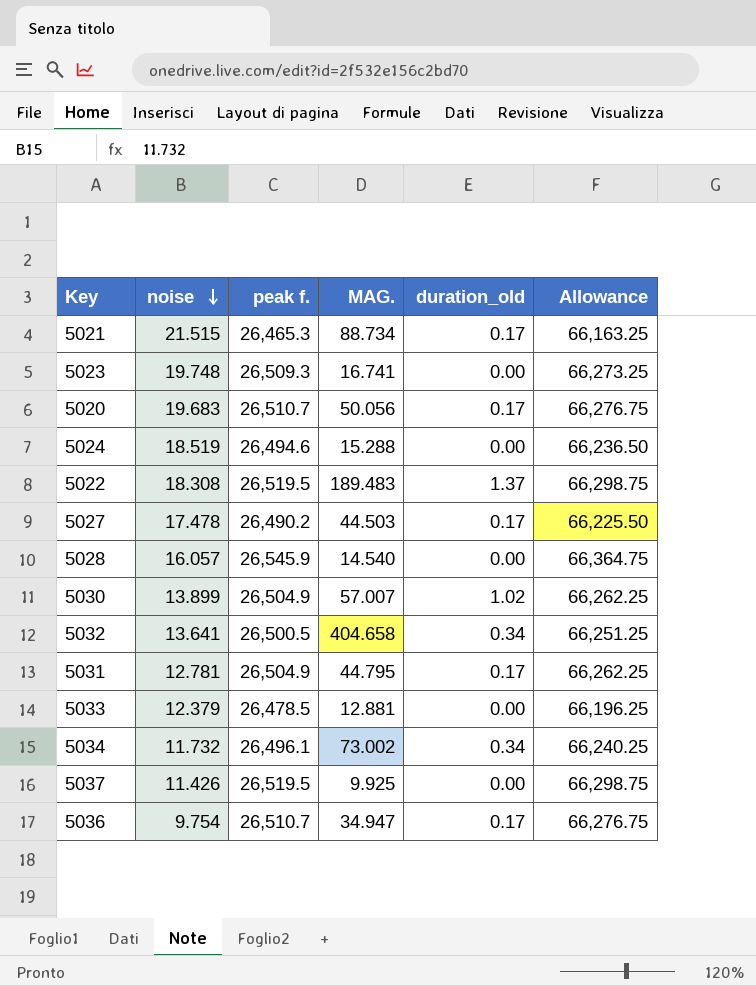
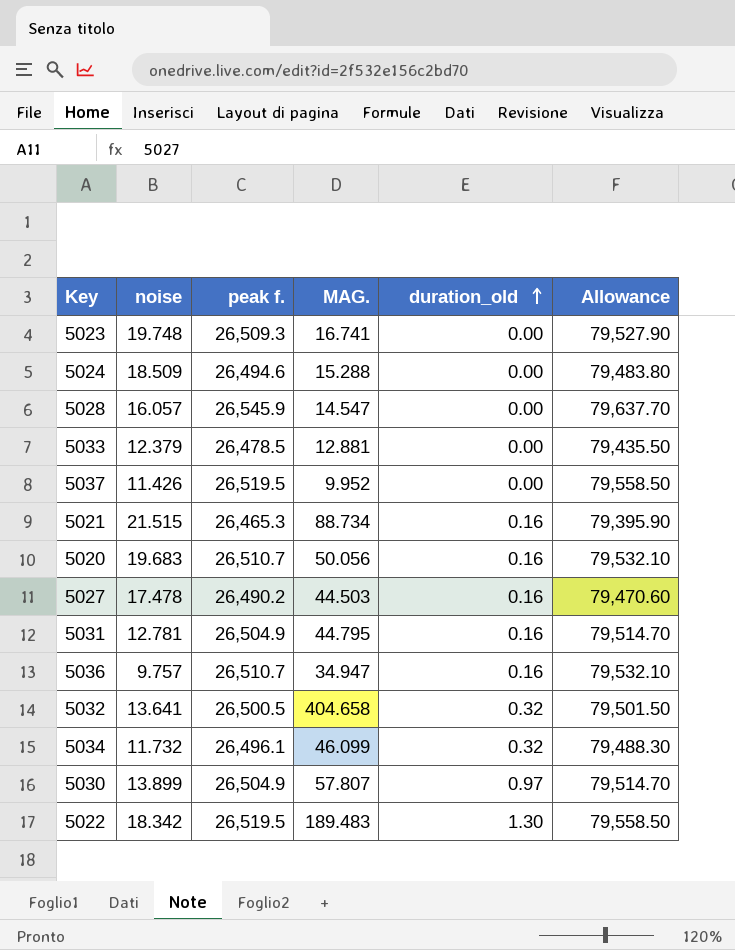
row order: noise descending -> duration_old ascending
column Allowance | formula: [peak f.] * 2.5 -> [peak f.] * 3
5024 | noise: 18.519 -> 18.509
5028 | MAG.: 14.540 -> 14.547
5037 | MAG.: 9.925 -> 9.952
5021 | duration_old: 0.17 -> 0.16
5020 | duration_old: 0.17 -> 0.16
5027 | duration_old: 0.17 -> 0.16
5031 | duration_old: 0.17 -> 0.16
5036 | noise: 9.754 -> 9.757
5036 | duration_old: 0.17 -> 0.16
5032 | duration_old: 0.34 -> 0.32
5034 | MAG.: 73.002 -> 46.099
5034 | duration_old: 0.34 -> 0.32
5030 | MAG.: 57.007 -> 57.807
5030 | duration_old: 1.02 -> 0.97
5022 | noise: 18.308 -> 18.342
5022 | duration_old: 1.37 -> 1.30

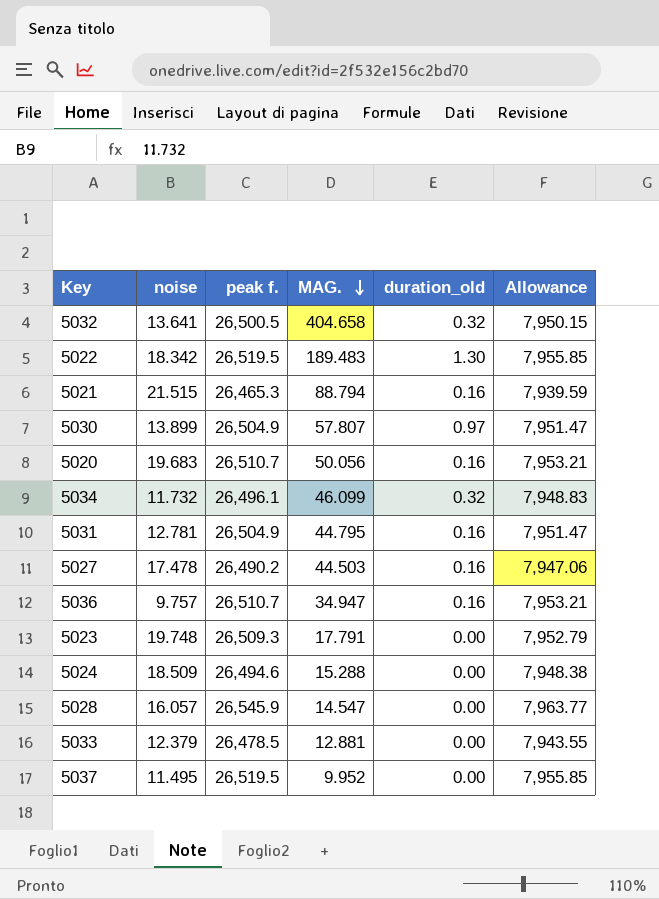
row order: duration_old ascending -> MAG. descending
column Allowance | formula: [peak f.] * 3 -> [peak f.] * 0.3
5021 | MAG.: 88.734 -> 88.794
5023 | MAG.: 16.741 -> 17.791
5037 | noise: 11.426 -> 11.495

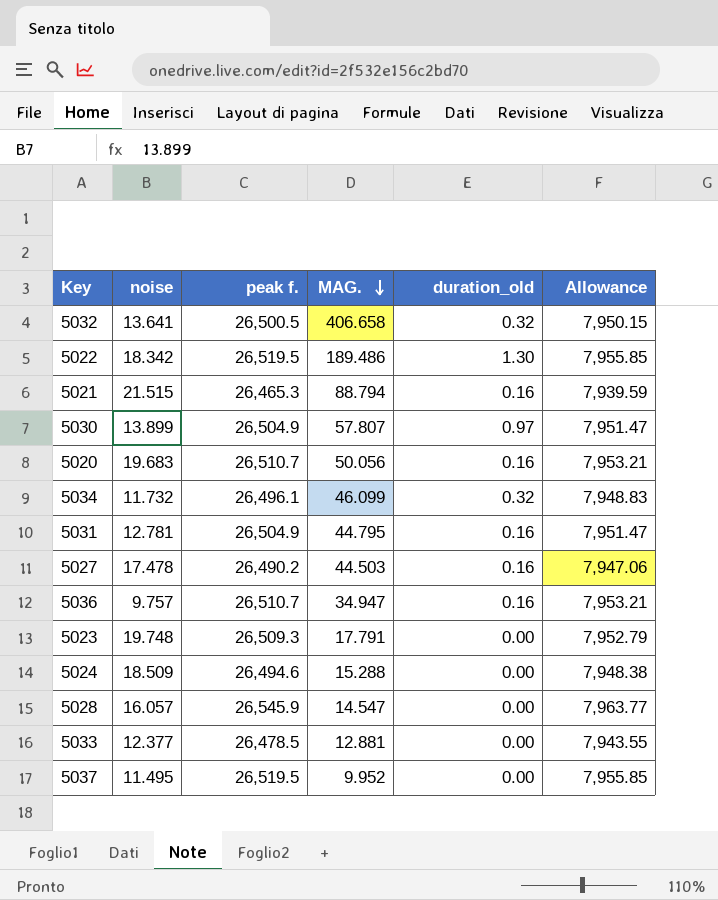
5032 | MAG.: 404.658 -> 406.658
5022 | MAG.: 189.483 -> 189.486
5033 | noise: 12.379 -> 12.377

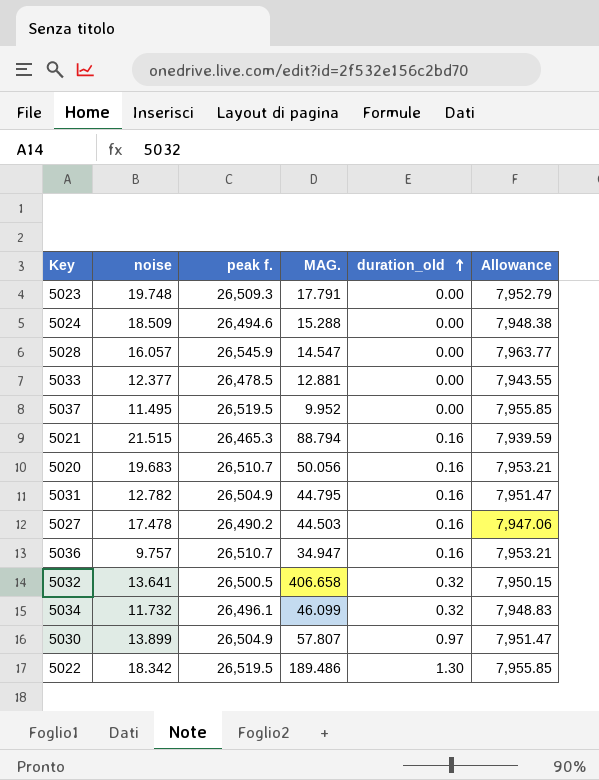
row order: MAG. descending -> duration_old ascending
5031 | noise: 12.781 -> 12.782

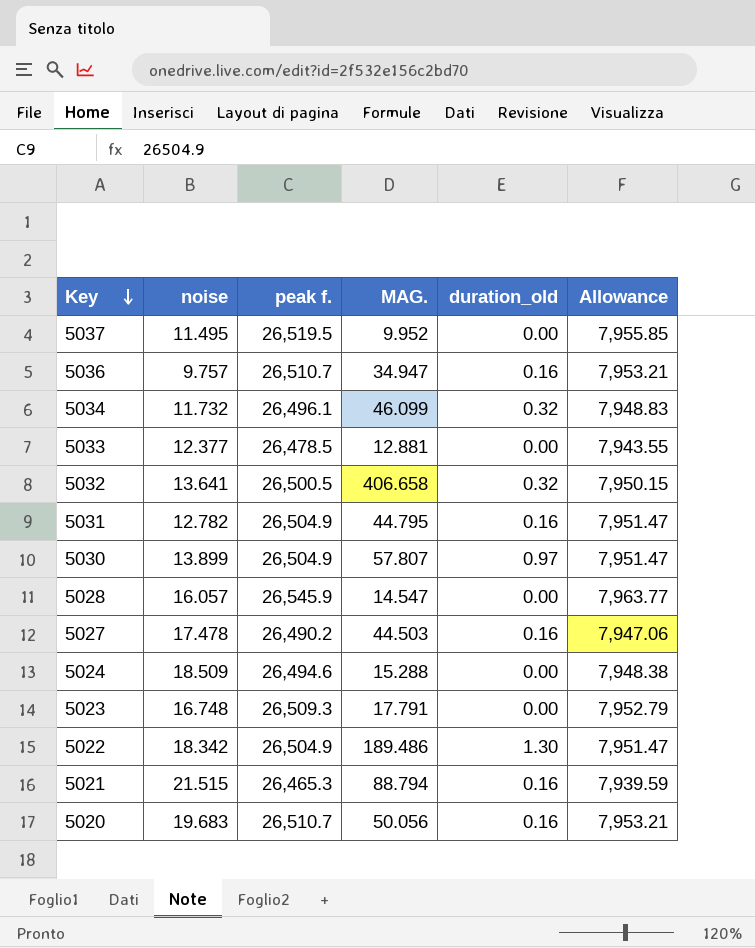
row order: duration_old ascending -> Key descending
5023 | noise: 19.748 -> 16.748
5022 | peak f.: 26,519.5 -> 26,504.9
5022 | Allowance: 7,955.85 -> 7,951.47

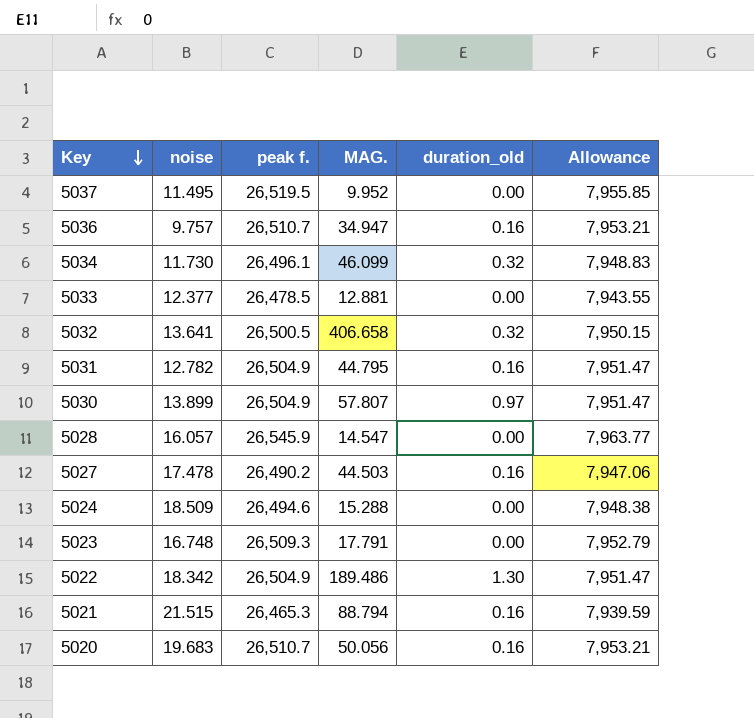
5034 | noise: 11.732 -> 11.730

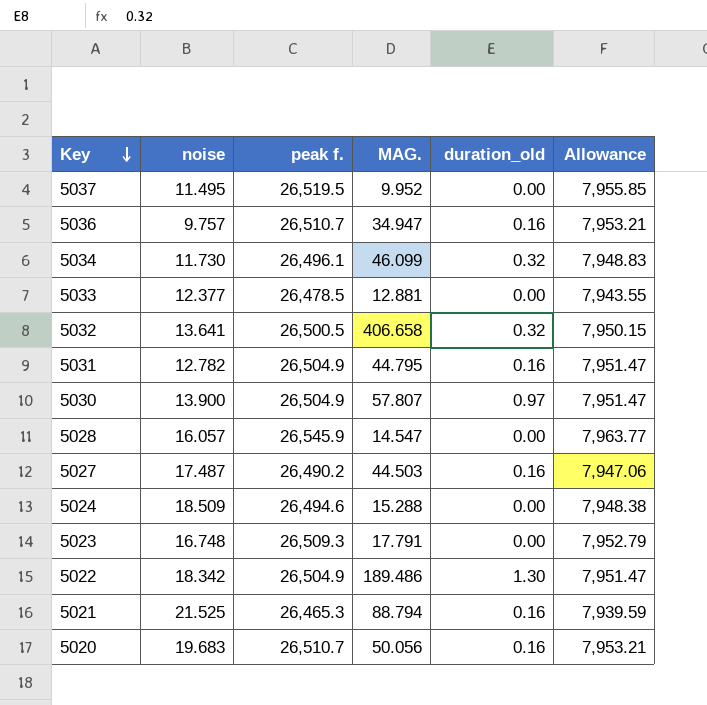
5030 | noise: 13.899 -> 13.900
5027 | noise: 17.478 -> 17.487
5021 | noise: 21.515 -> 21.525

